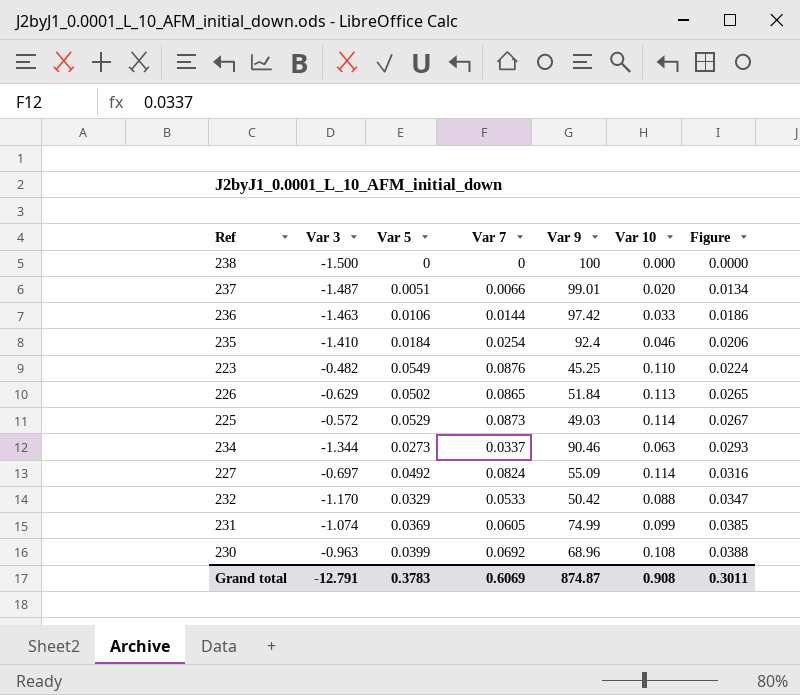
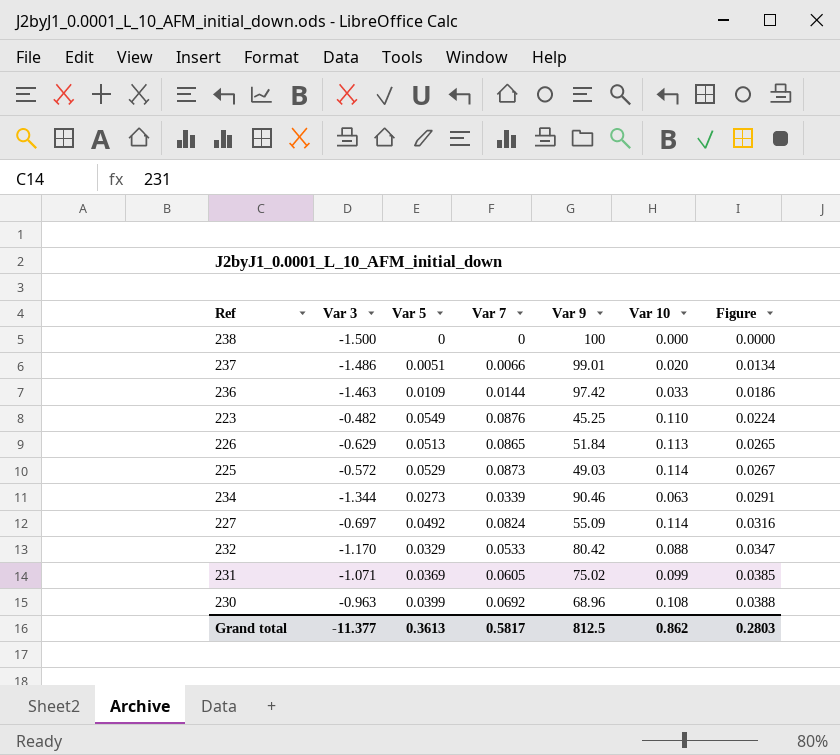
row 235: -1.410 | 0.0184 | 0.0254 | 92.4 | 0.046 | 0.0206 -> none
237 | Var 3: -1.487 -> -1.486
236 | Var 5: 0.0106 -> 0.0109
226 | Var 5: 0.0502 -> 0.0513
234 | Var 7: 0.0337 -> 0.0339
234 | Figure: 0.0293 -> 0.0291
232 | Var 9: 50.42 -> 80.42
231 | Var 3: -1.074 -> -1.071
231 | Var 9: 74.99 -> 75.02
Grand total | Var 3: -12.791 -> -11.377
Grand total | Var 5: 0.3783 -> 0.3613
Grand total | Var 7: 0.6069 -> 0.5817
Grand total | Var 9: 874.87 -> 812.5
Grand total | Var 10: 0.908 -> 0.862
Grand total | Figure: 0.3011 -> 0.2803

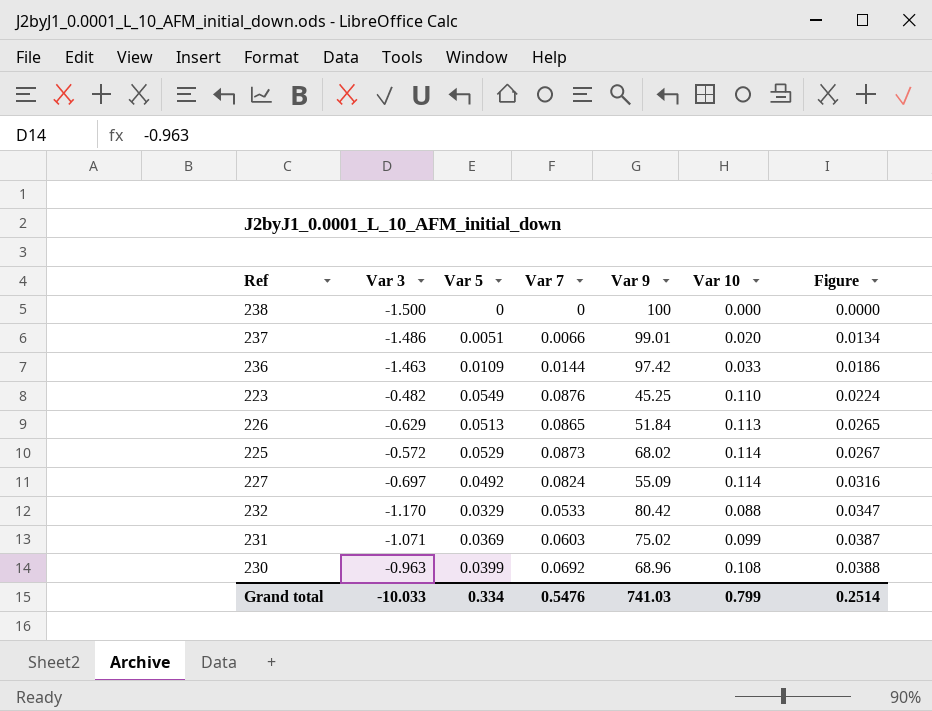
row 234: -1.344 | 0.0273 | 0.0339 | 90.46 | 0.063 | 0.0291 -> none
225 | Var 9: 49.03 -> 68.02
231 | Var 7: 0.0605 -> 0.0603
231 | Figure: 0.0385 -> 0.0387
Grand total | Var 3: -11.377 -> -10.033
Grand total | Var 5: 0.3613 -> 0.334
Grand total | Var 7: 0.5817 -> 0.5476
Grand total | Var 9: 812.5 -> 741.03
Grand total | Var 10: 0.862 -> 0.799
Grand total | Figure: 0.2803 -> 0.2514

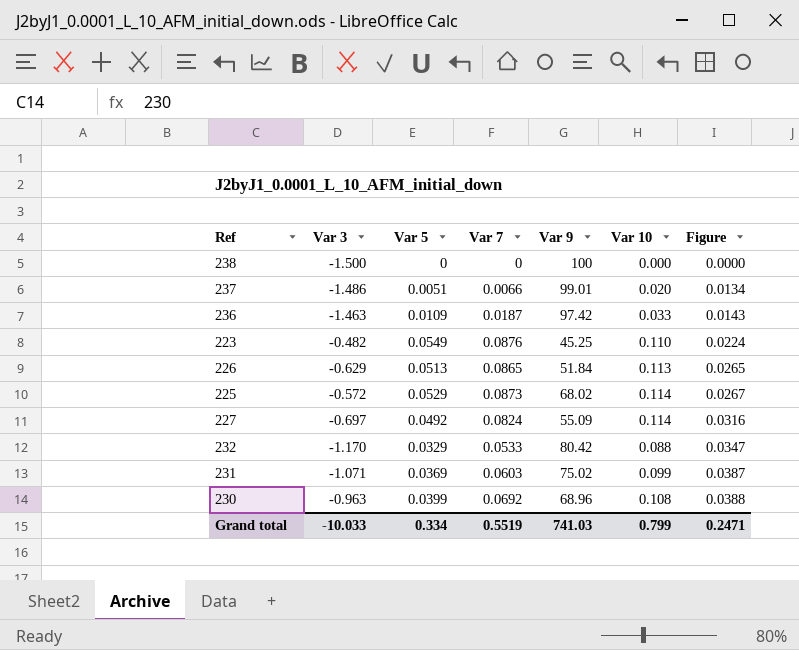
236 | Var 7: 0.0144 -> 0.0187
236 | Figure: 0.0186 -> 0.0143
Grand total | Var 7: 0.5476 -> 0.5519
Grand total | Figure: 0.2514 -> 0.2471

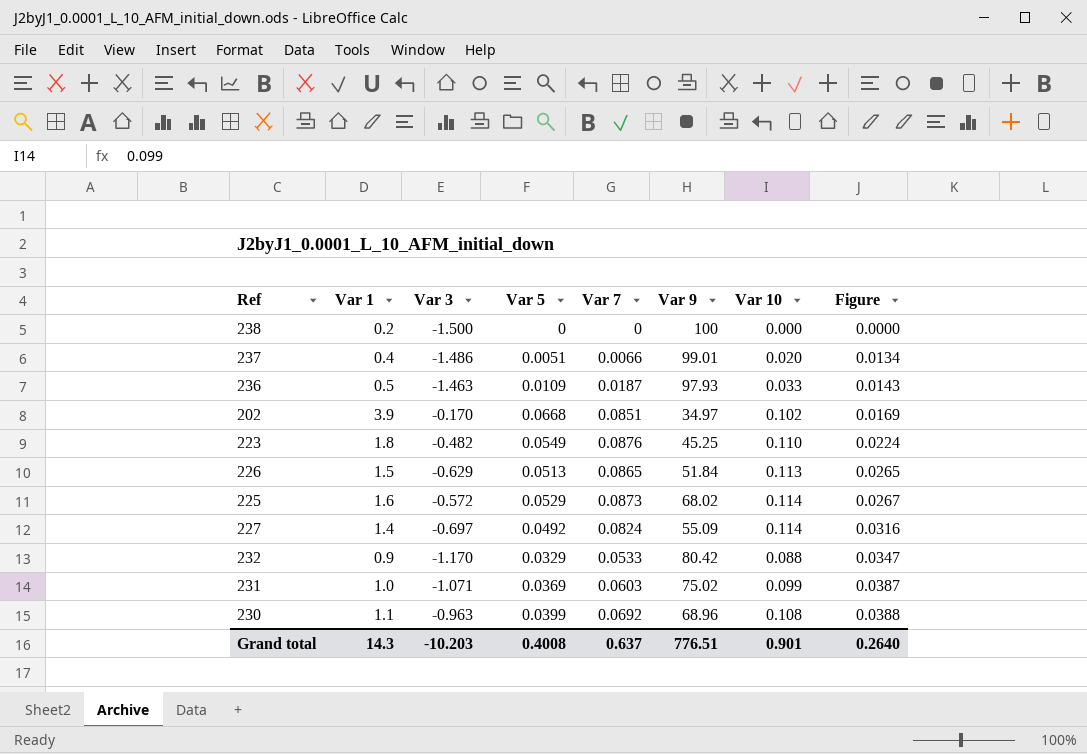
column Var 1 | position: none -> 2
236 | Var 9: 97.42 -> 97.93
row 202: none -> 3.9 | -0.170 | 0.0668 | 0.0851 | 34.97 | 0.102 | 0.0169
Grand total | Var 3: -10.033 -> -10.203
Grand total | Var 5: 0.334 -> 0.4008
Grand total | Var 7: 0.5519 -> 0.637
Grand total | Var 9: 741.03 -> 776.51
Grand total | Var 10: 0.799 -> 0.901
Grand total | Figure: 0.2471 -> 0.2640

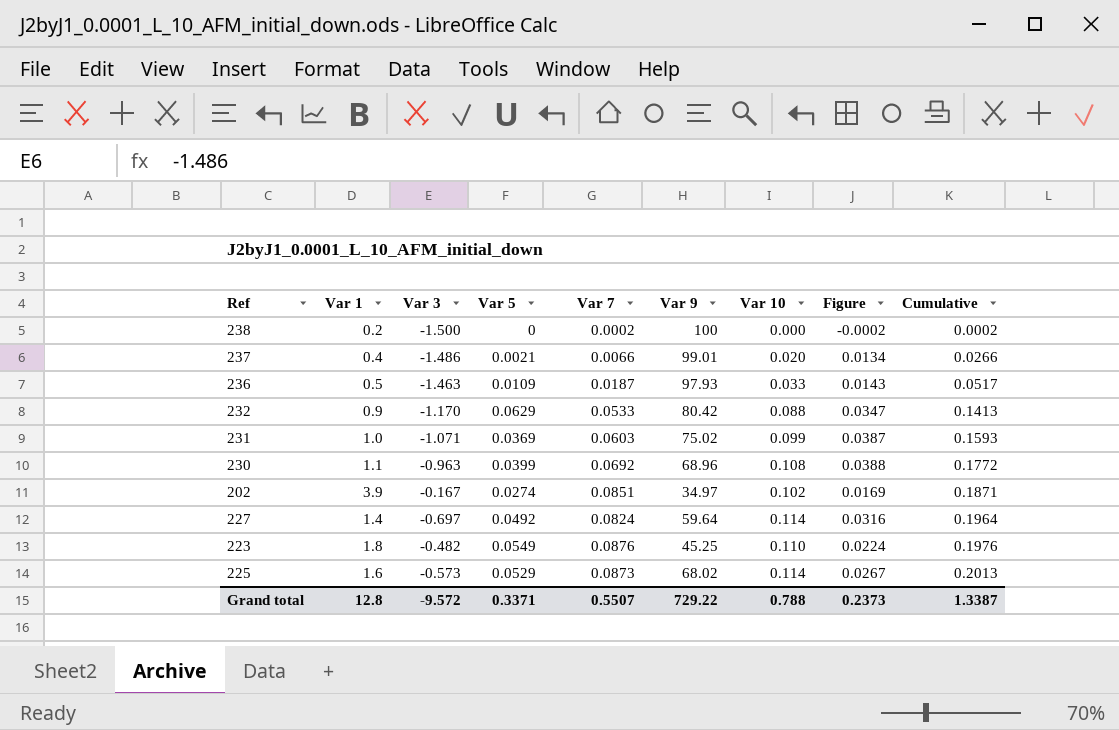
row order: Figure ascending -> Cumulative ascending
column Cumulative | formula: none -> [Var 7] + [Var 10]
row 226: 1.5 | -0.629 | 0.0513 | 0.0865 | 51.84 | 0.113 | 0.0265 -> none
238 | Var 7: 0 -> 0.0002
238 | Figure: 0.0000 -> -0.0002
237 | Var 5: 0.0051 -> 0.0021
232 | Var 5: 0.0329 -> 0.0629
202 | Var 3: -0.170 -> -0.167
202 | Var 5: 0.0668 -> 0.0274
227 | Var 9: 55.09 -> 59.64
225 | Var 3: -0.572 -> -0.573
Grand total | Var 1: 14.3 -> 12.8
Grand total | Var 3: -10.203 -> -9.572
Grand total | Var 5: 0.4008 -> 0.3371
Grand total | Var 7: 0.637 -> 0.5507
Grand total | Var 9: 776.51 -> 729.22
Grand total | Var 10: 0.901 -> 0.788
Grand total | Figure: 0.2640 -> 0.2373

